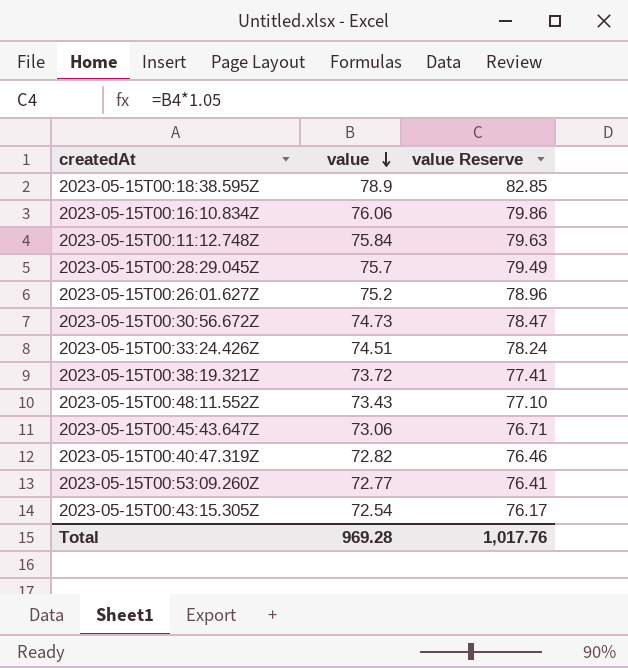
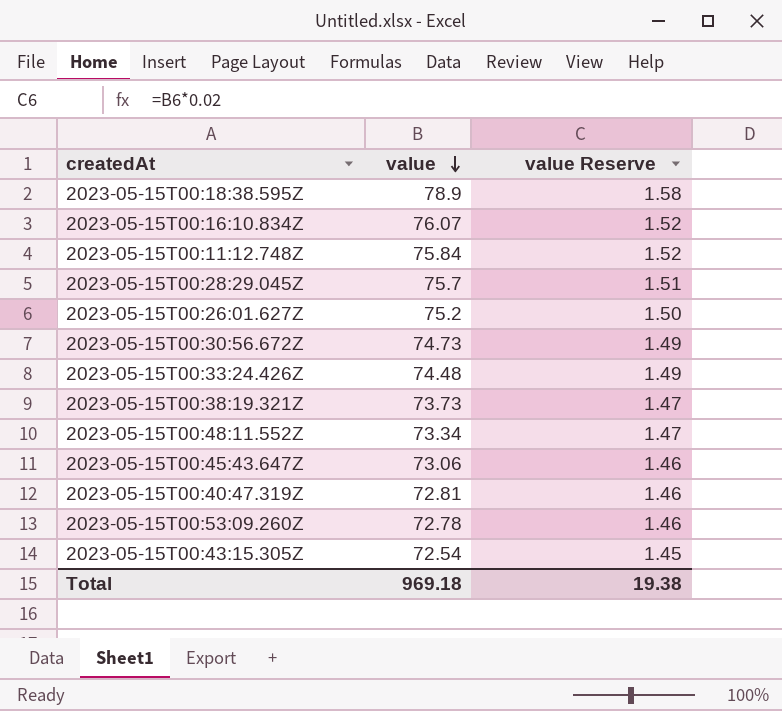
column value Reserve | formula: [value] * 1.05 -> [value] * 0.02
2023-05-15T00:16:10.834Z | value: 76.06 -> 76.07
2023-05-15T00:33:24.426Z | value: 74.51 -> 74.48
2023-05-15T00:38:19.321Z | value: 73.72 -> 73.73
2023-05-15T00:48:11.552Z | value: 73.43 -> 73.34
2023-05-15T00:40:47.319Z | value: 72.82 -> 72.81
2023-05-15T00:53:09.260Z | value: 72.77 -> 72.78
Total | value: 969.28 -> 969.18
Total | value Reserve: 1,017.76 -> 19.38

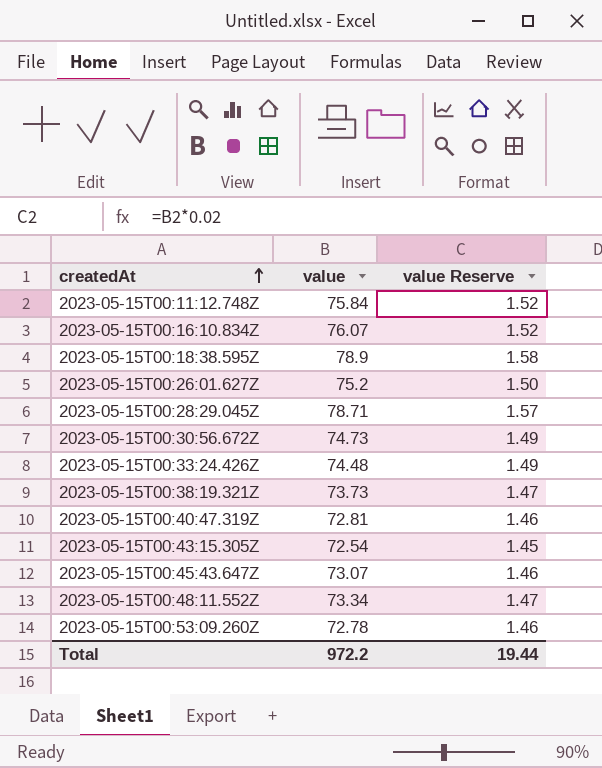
row order: value descending -> createdAt ascending
2023-05-15T00:28:29.045Z | value: 75.7 -> 78.71
2023-05-15T00:28:29.045Z | value Reserve: 1.51 -> 1.57
2023-05-15T00:45:43.647Z | value: 73.06 -> 73.07
Total | value: 969.18 -> 972.2
Total | value Reserve: 19.38 -> 19.44

